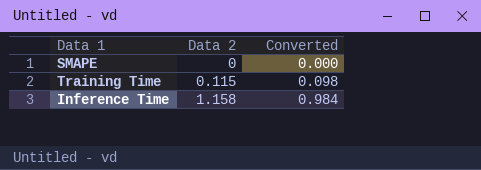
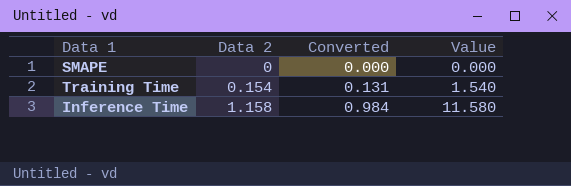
column Value | formula: none -> [Data 2] * 10
Training Time | Data 2: 0.115 -> 0.154
Training Time | Converted: 0.098 -> 0.131

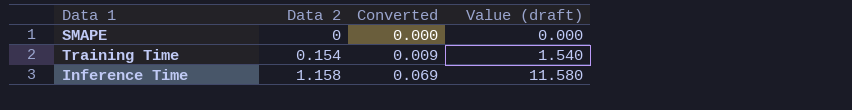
column Converted | formula: [Data 2] * 0.85 -> [Data 2] * 0.06
column name: Value -> Value (draft)

